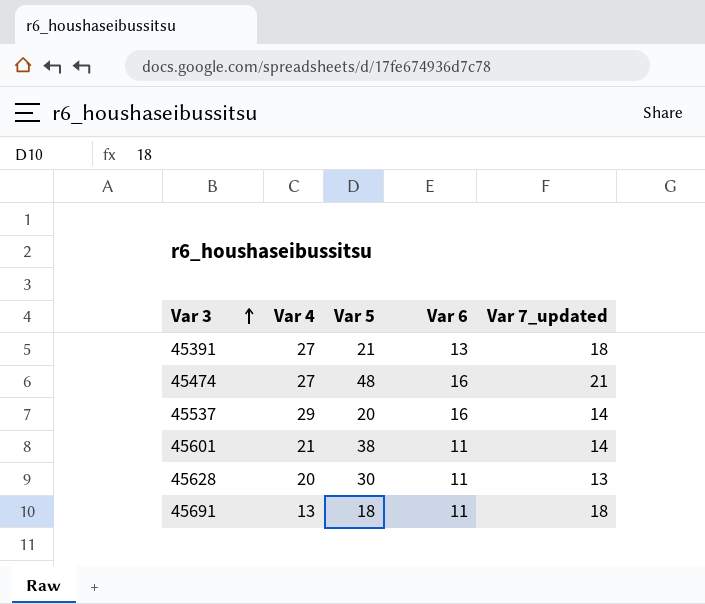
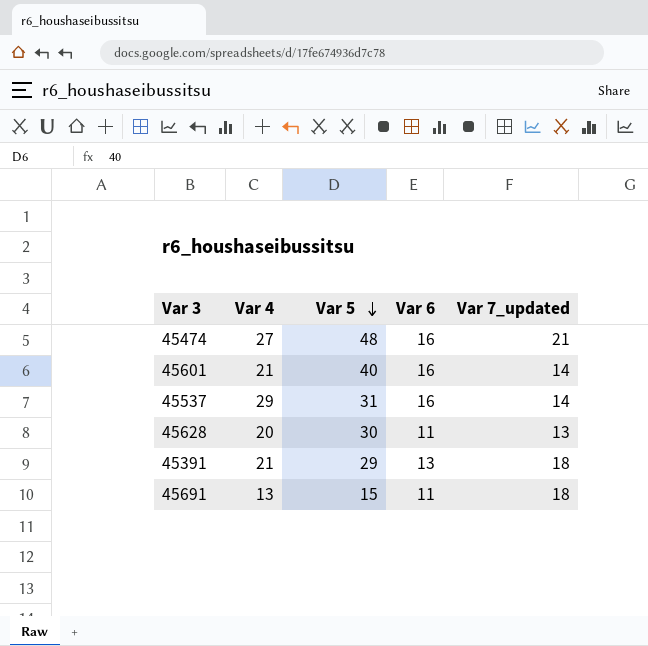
row order: Var 3 ascending -> Var 5 descending
45601 | Var 5: 38 -> 40
45601 | Var 6: 11 -> 16
45537 | Var 5: 20 -> 31
45391 | Var 4: 27 -> 21
45391 | Var 5: 21 -> 29
45691 | Var 5: 18 -> 15

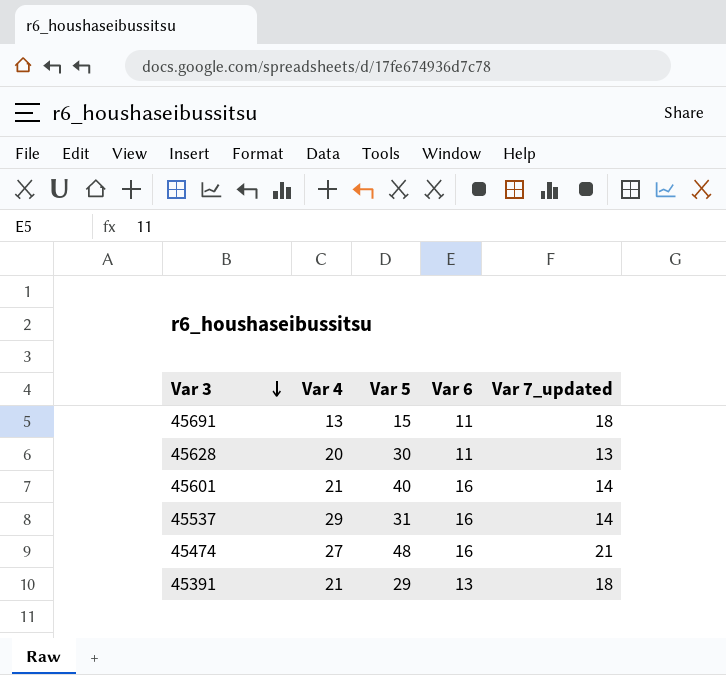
row order: Var 5 descending -> Var 3 descending

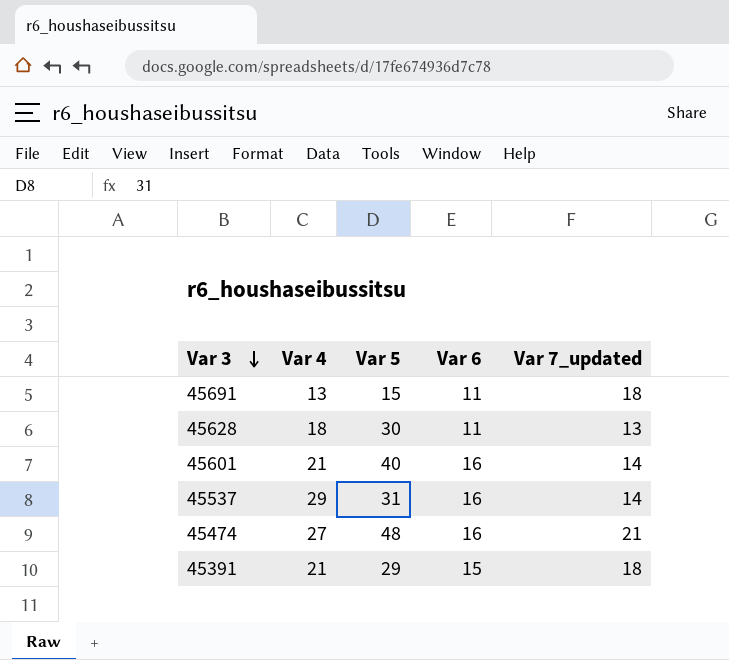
45628 | Var 4: 20 -> 18
45391 | Var 6: 13 -> 15

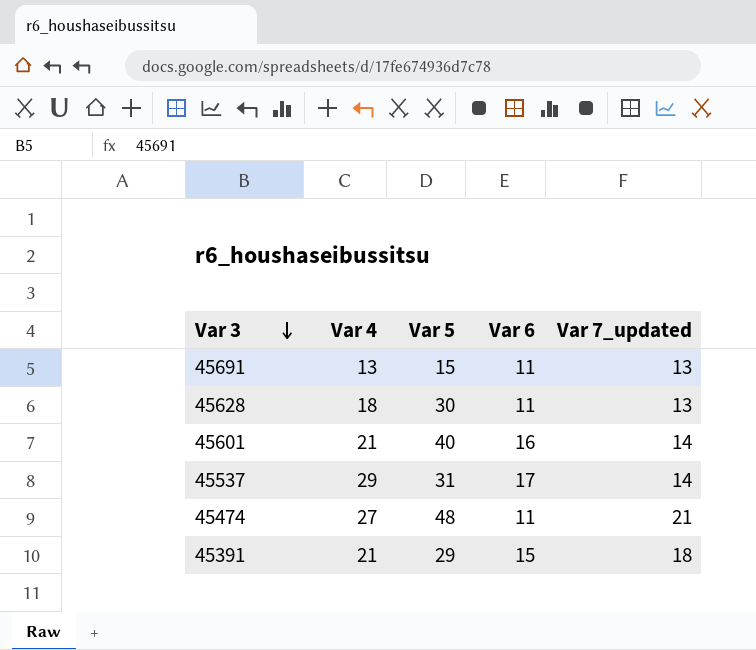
45691 | Var 7_updated: 18 -> 13
45537 | Var 6: 16 -> 17
45474 | Var 6: 16 -> 11

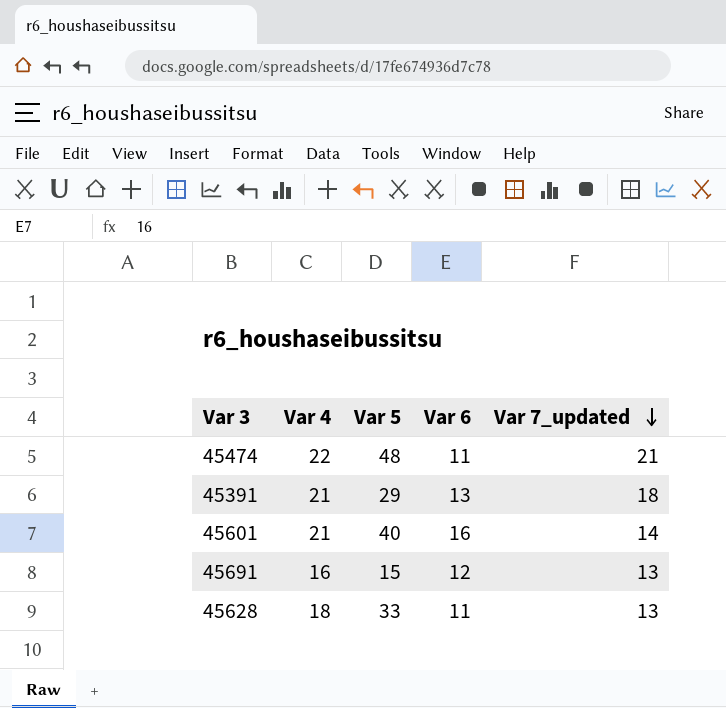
row order: Var 3 descending -> Var 7_updated descending
row 45537: 29 | 31 | 17 | 14 -> none
45474 | Var 4: 27 -> 22
45391 | Var 6: 15 -> 13
45691 | Var 4: 13 -> 16
45691 | Var 6: 11 -> 12
45628 | Var 5: 30 -> 33

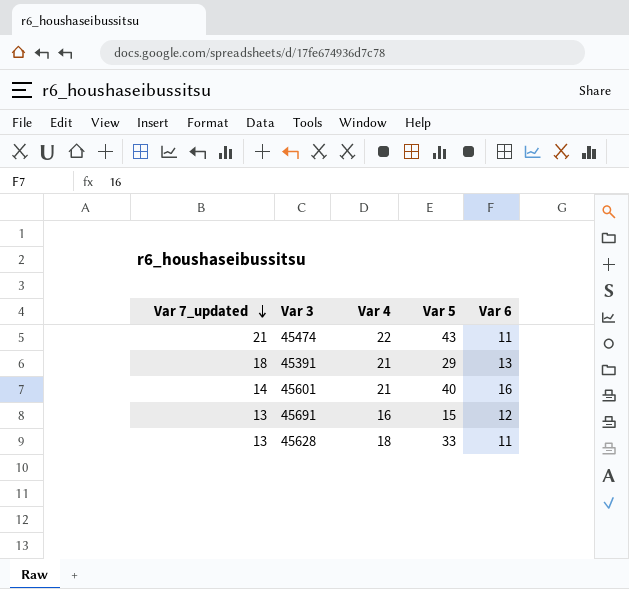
column Var 7_updated | position: 5 -> 1
45474 | Var 5: 48 -> 43

